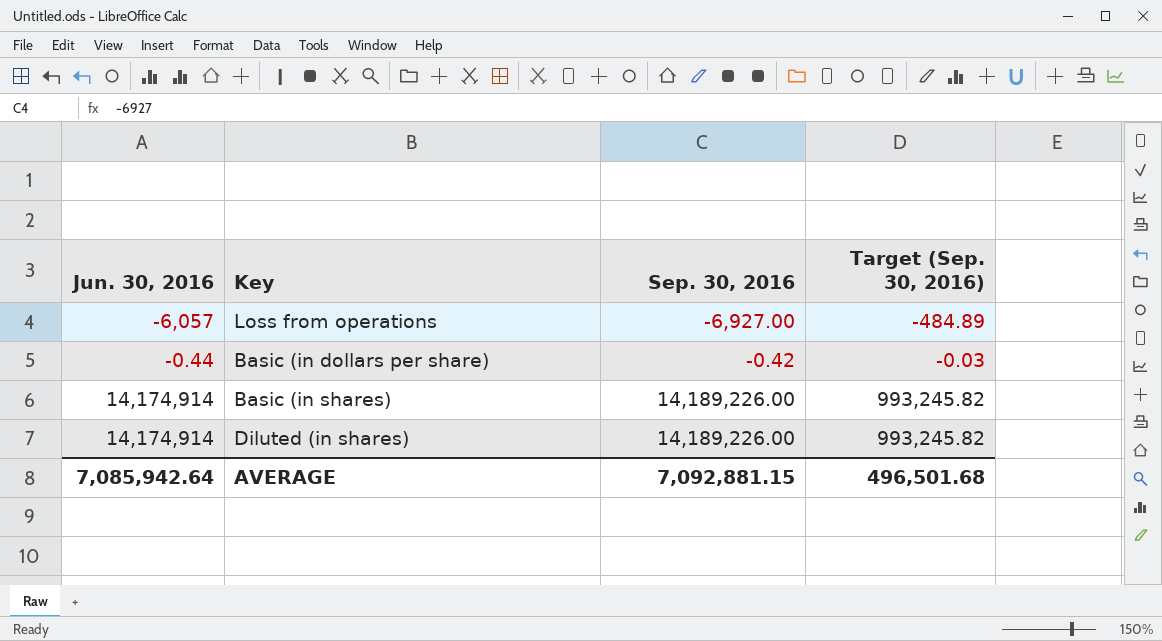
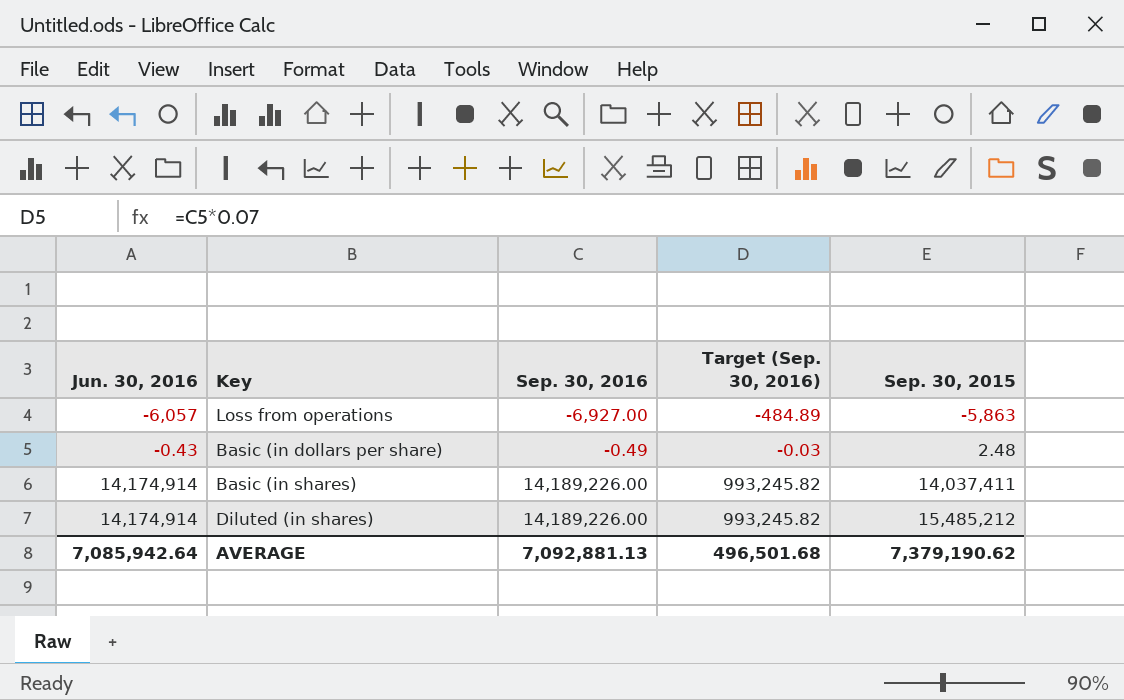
column Sep. 30, 2015 | position: none -> 5
Basic (in dollars per share) | Jun. 30, 2016: -0.44 -> -0.43
Basic (in dollars per share) | Sep. 30, 2016: -0.42 -> -0.49
AVERAGE | Sep. 30, 2016: 7,092,881.15 -> 7,092,881.13

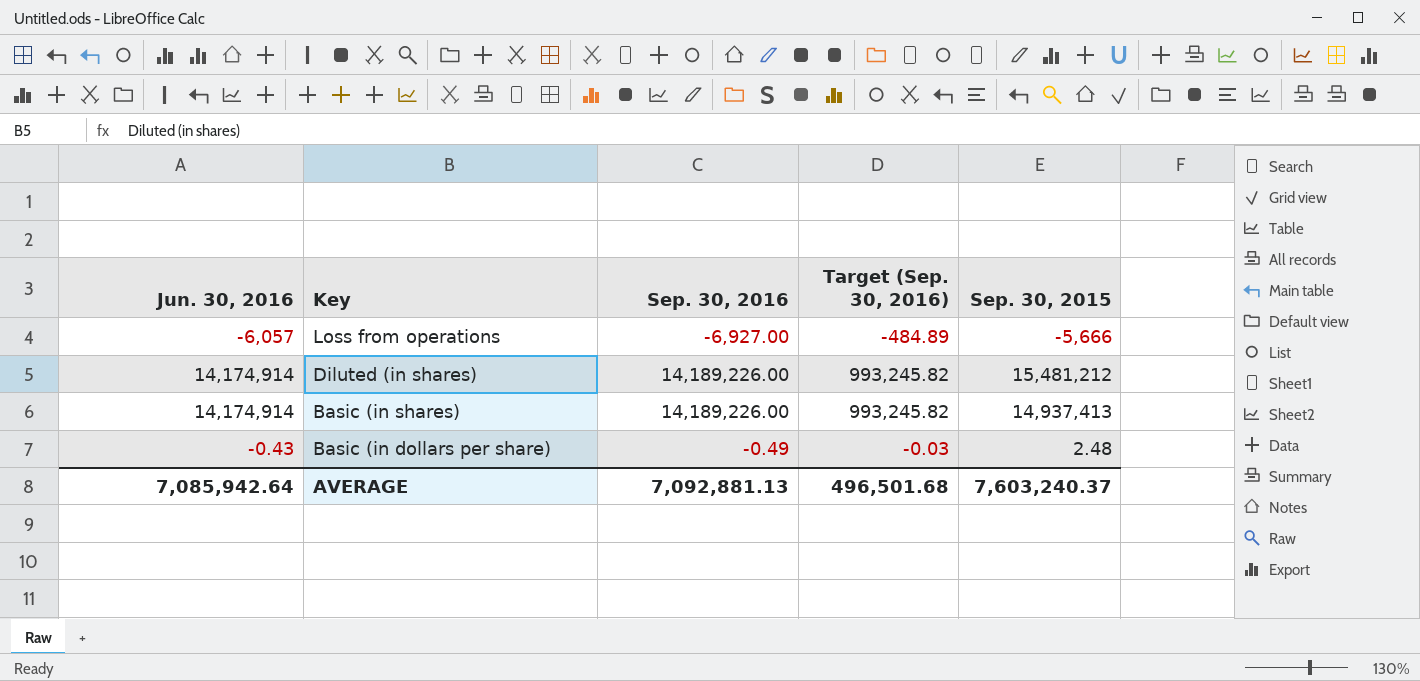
row order: Jun. 30, 2016 ascending -> Key descending
Loss from operations | Sep. 30, 2015: -5,863 -> -5,666
Diluted (in shares) | Sep. 30, 2015: 15,485,212 -> 15,481,212
Basic (in shares) | Sep. 30, 2015: 14,037,411 -> 14,937,413
AVERAGE | Sep. 30, 2015: 7,379,190.62 -> 7,603,240.37

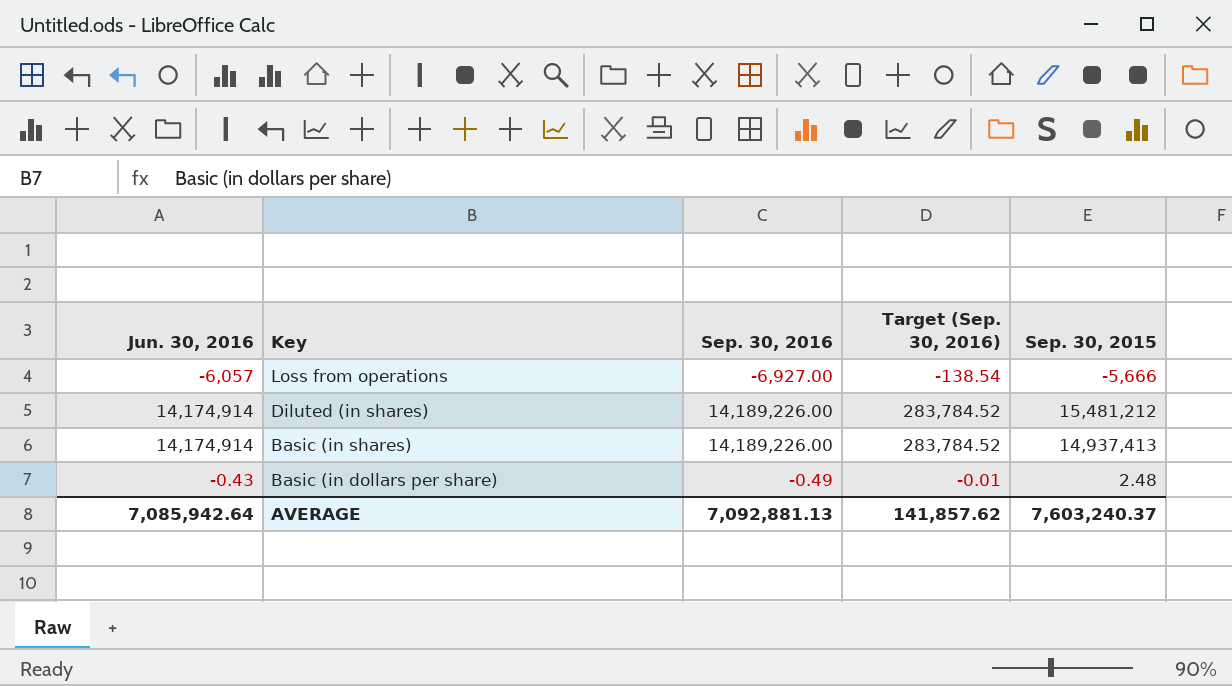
column Target (Sep. 30, 2016) | formula: [Sep. 30, 2016] * 0.07 -> [Sep. 30, 2016] * 0.02
AVERAGE | Target (Sep. 30, 2016): 496,501.68 -> 141,857.62

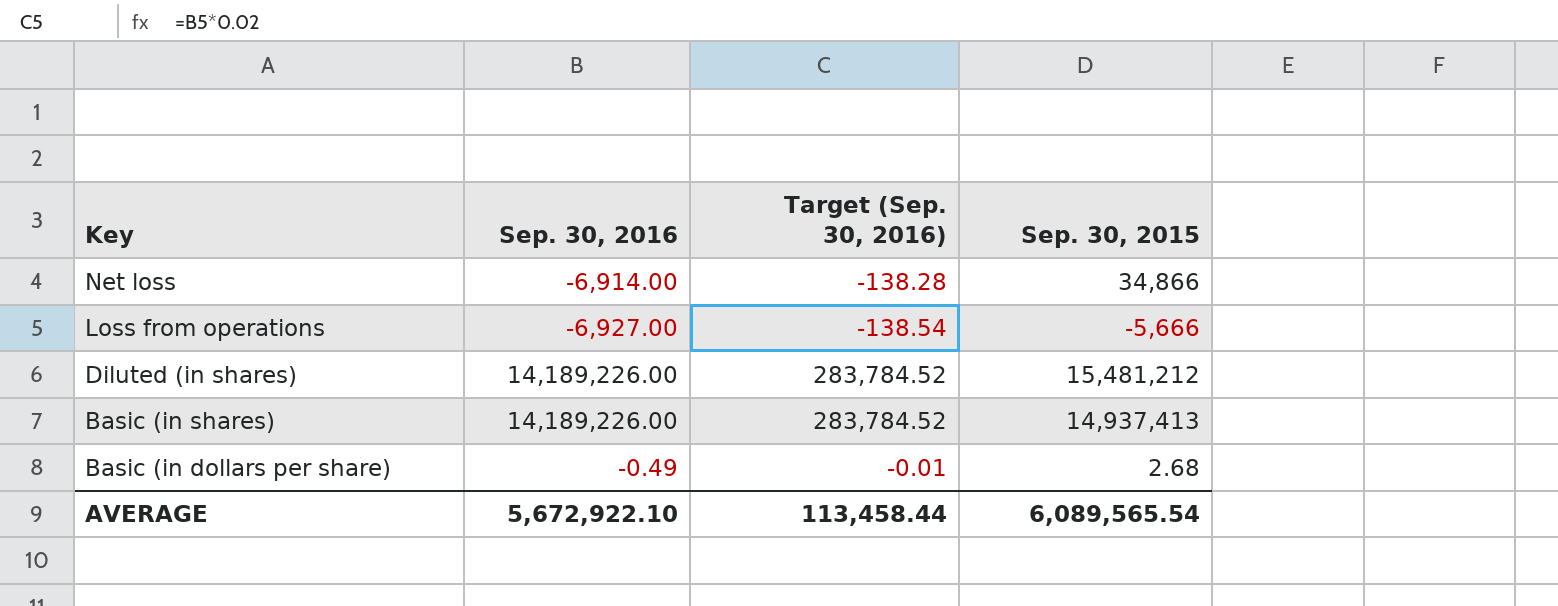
column Jun. 30, 2016 | position: 1 -> none
row Net loss: none -> -6,914.00 | -138.28 | 34,866
Basic (in dollars per share) | Sep. 30, 2015: 2.48 -> 2.68
AVERAGE | Sep. 30, 2016: 7,092,881.13 -> 5,672,922.10
AVERAGE | Target (Sep. 30, 2016): 141,857.62 -> 113,458.44
AVERAGE | Sep. 30, 2015: 7,603,240.37 -> 6,089,565.54

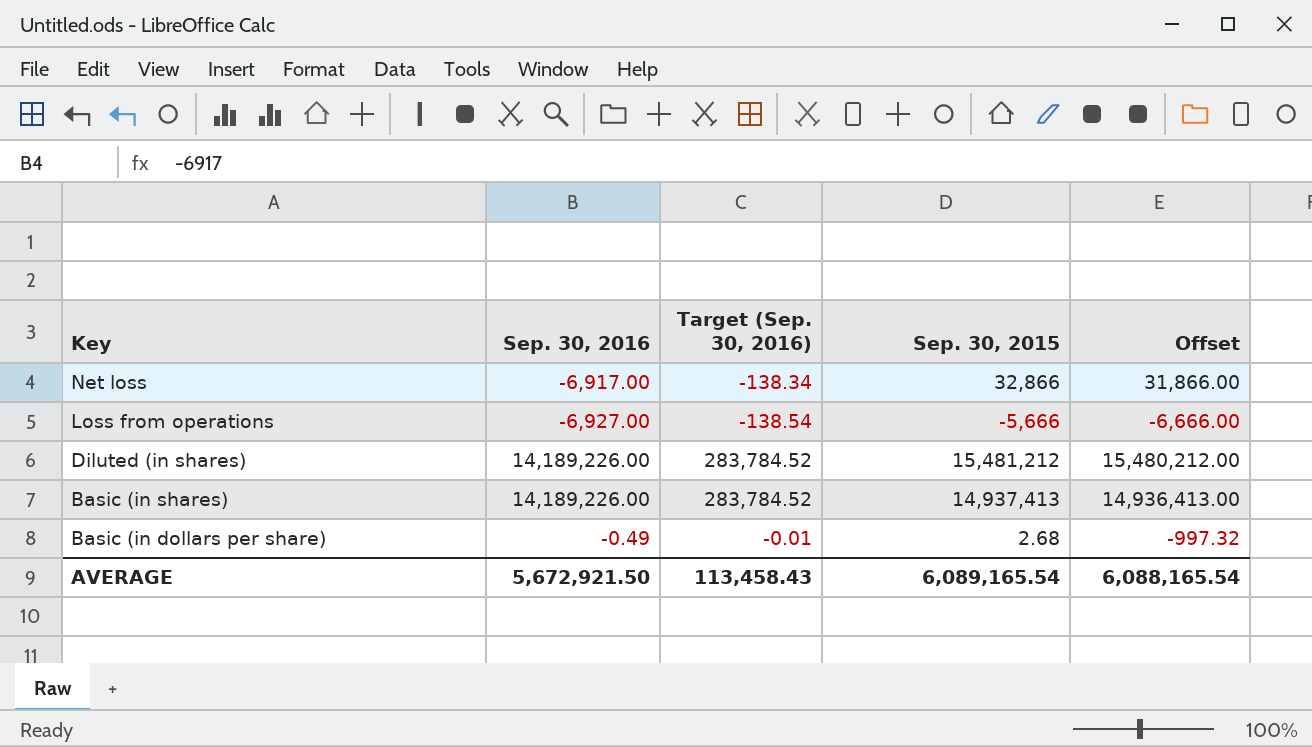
column Offset | formula: none -> [Sep. 30, 2015] - 1000
Net loss | Sep. 30, 2016: -6,914.00 -> -6,917.00
Net loss | Target (Sep. 30, 2016): -138.28 -> -138.34
Net loss | Sep. 30, 2015: 34,866 -> 32,866
AVERAGE | Sep. 30, 2016: 5,672,922.10 -> 5,672,921.50
AVERAGE | Target (Sep. 30, 2016): 113,458.44 -> 113,458.43
AVERAGE | Sep. 30, 2015: 6,089,565.54 -> 6,089,165.54

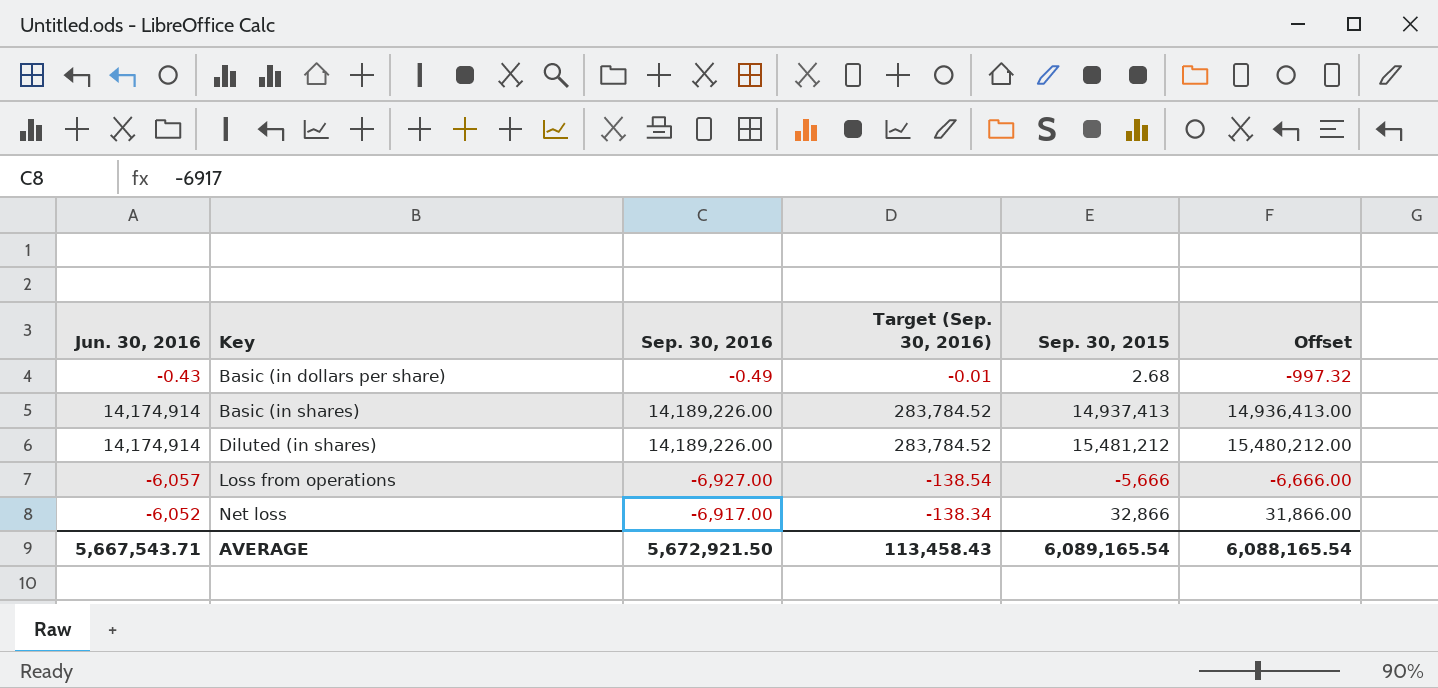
row order: Key descending -> Key ascending
column Jun. 30, 2016 | position: none -> 1

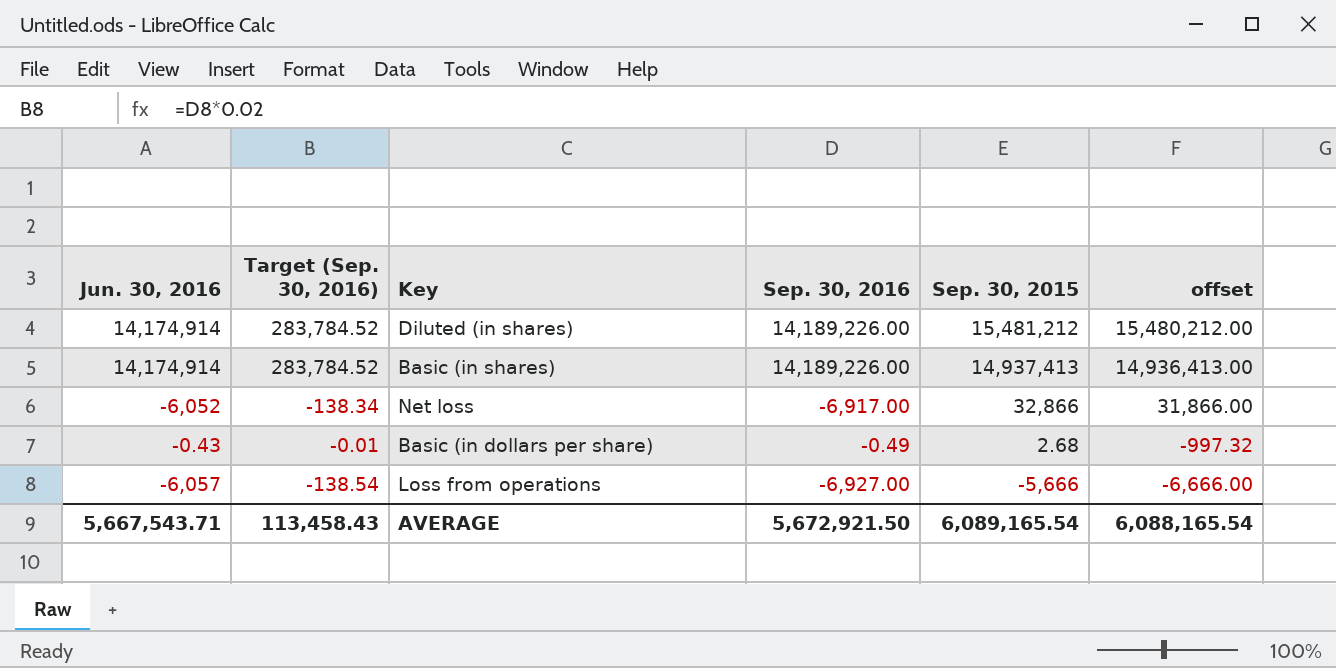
row order: Key ascending -> Sep. 30, 2015 descending
column Target (Sep. 30, 2016) | position: 4 -> 2
column name: Offset -> offset

